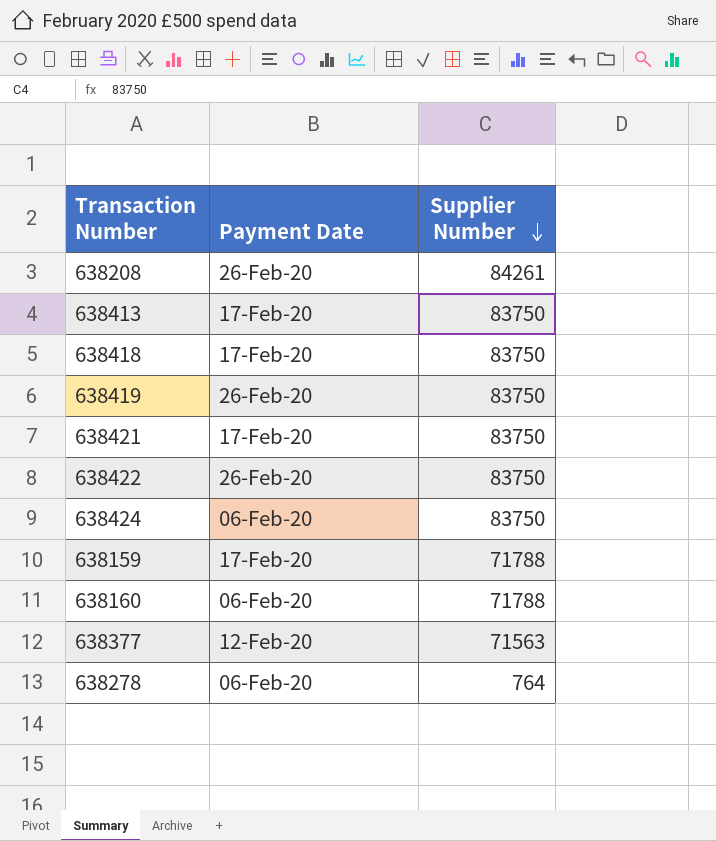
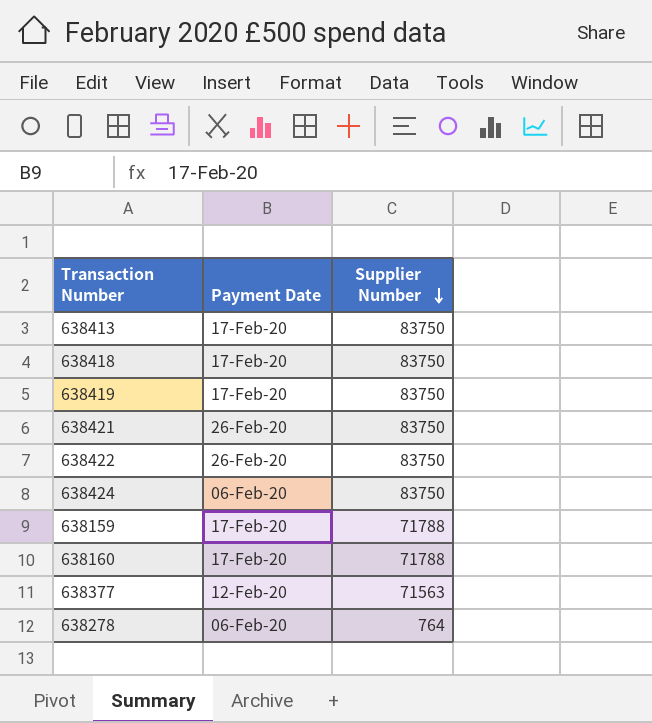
row 638208: 26-Feb-20 | 84261 -> none
638419 | Payment Date: 26-Feb-20 -> 17-Feb-20
638421 | Payment Date: 17-Feb-20 -> 26-Feb-20
638160 | Payment Date: 06-Feb-20 -> 17-Feb-20

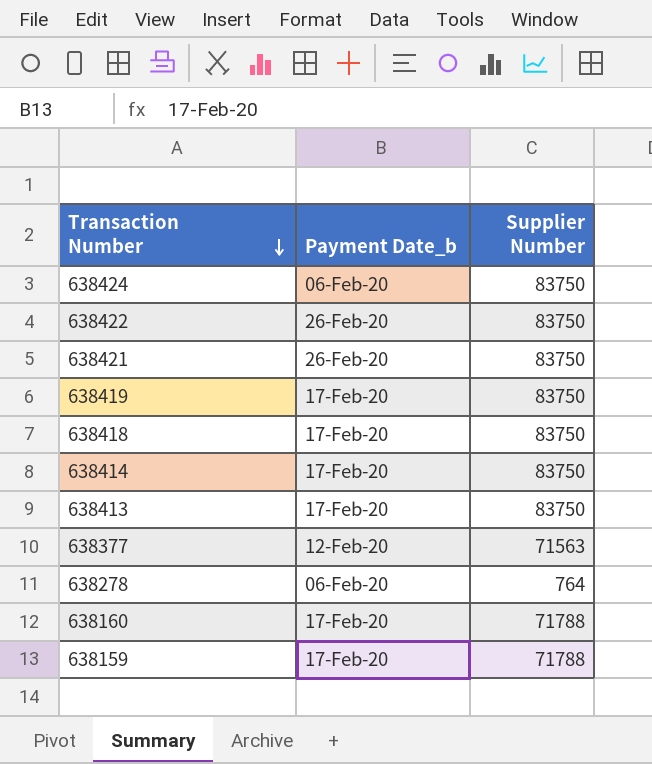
row order: Supplier Number descending -> Transaction Number descending
column name: Payment Date -> Payment Date_b
row 638414: none -> 17-Feb-20 | 83750

